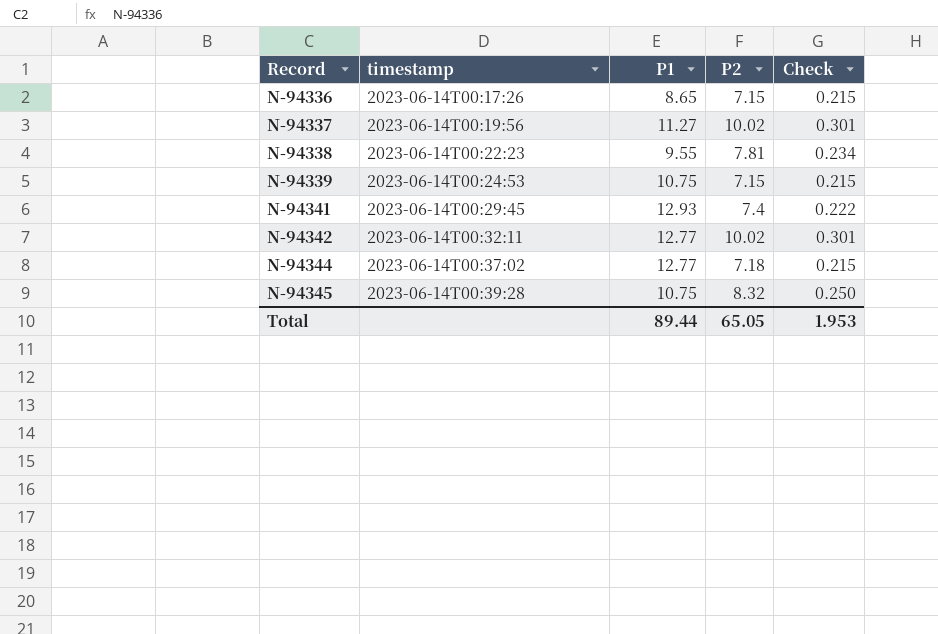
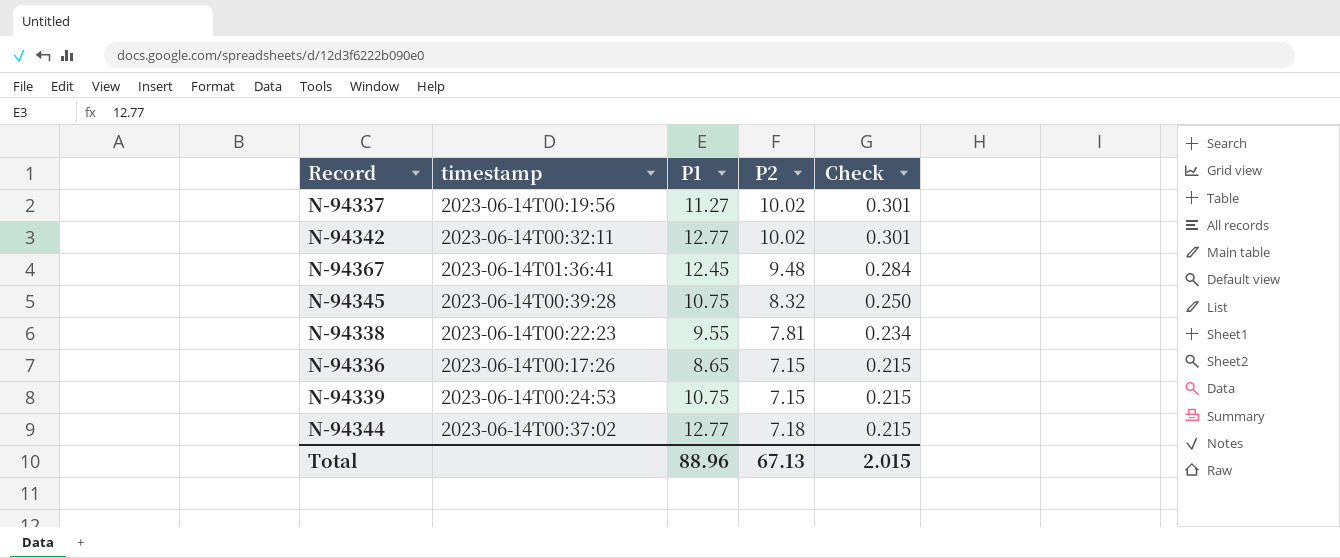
row order: Record ascending -> Check descending
row N-94341: 2023-06-14T00:29:45 | 12.93 | 7.4 | 0.222 -> none
row N-94367: none -> 2023-06-14T01:36:41 | 12.45 | 9.48 | 0.284
Total | P1: 89.44 -> 88.96
Total | P2: 65.05 -> 67.13
Total | Check: 1.953 -> 2.015

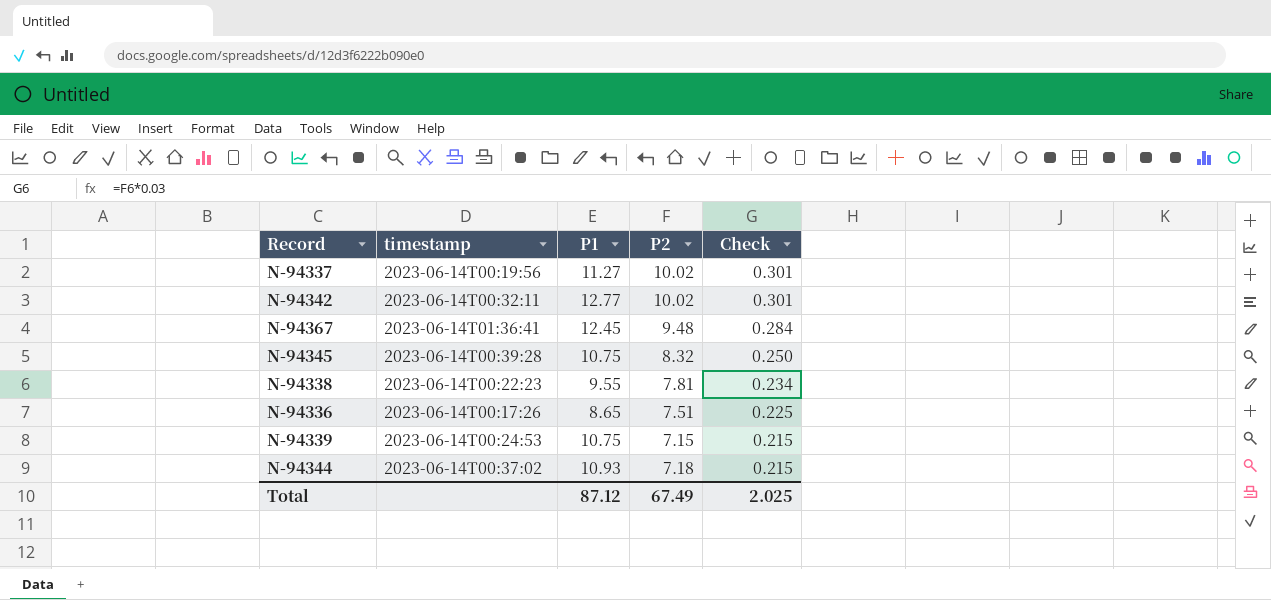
N-94336 | P2: 7.15 -> 7.51
N-94336 | Check: 0.215 -> 0.225
N-94344 | P1: 12.77 -> 10.93
Total | P1: 88.96 -> 87.12
Total | P2: 67.13 -> 67.49
Total | Check: 2.015 -> 2.025

